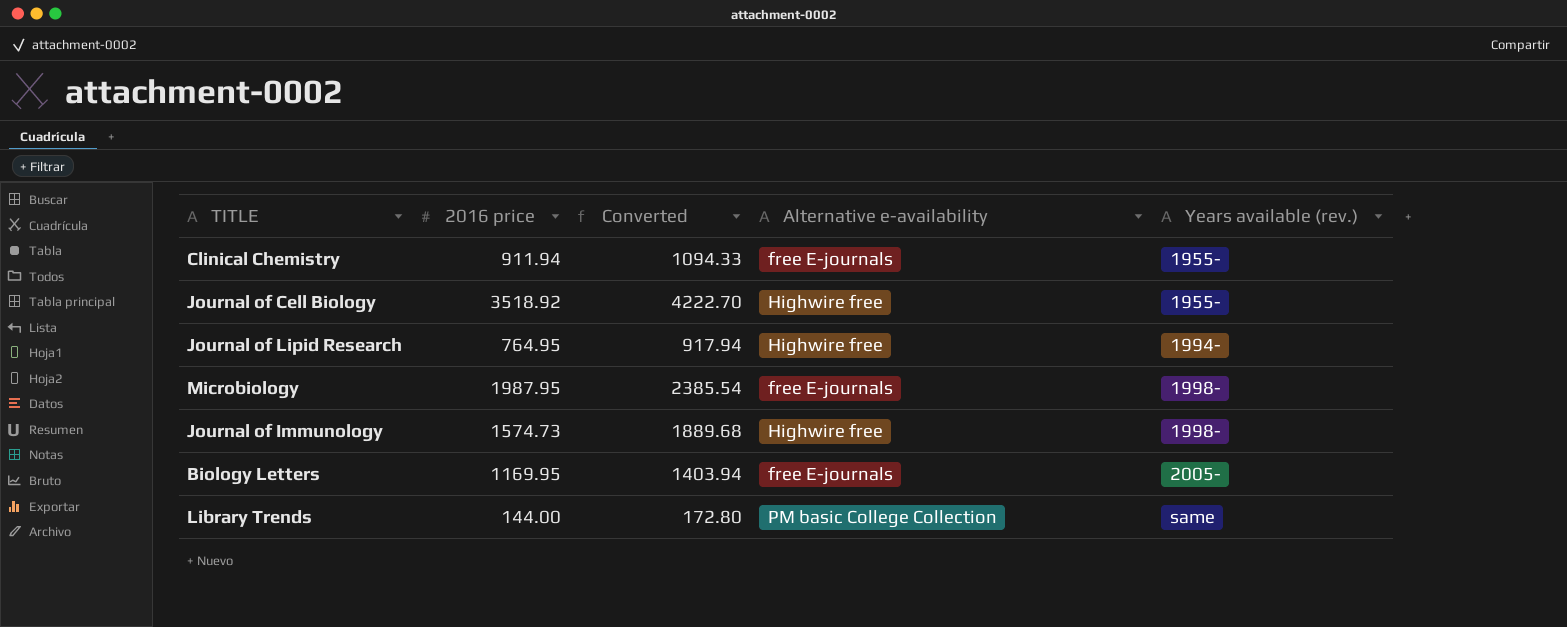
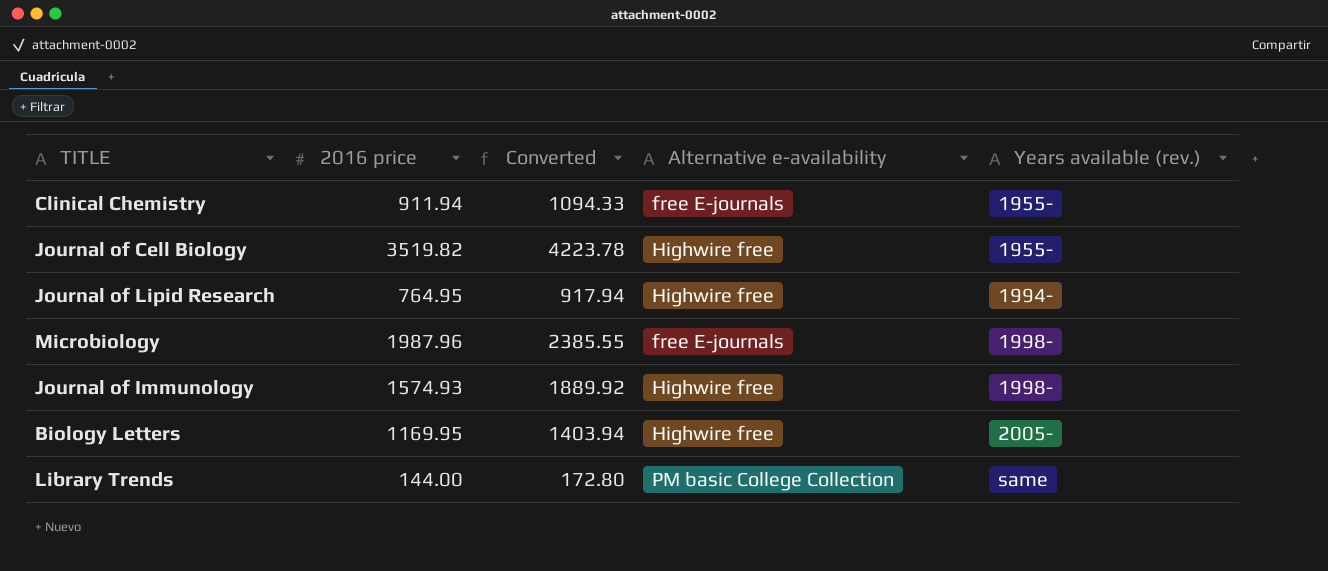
Journal of Cell Biology | 2016 price: 3518.92 -> 3519.82
Journal of Cell Biology | Converted: 4222.70 -> 4223.78
Microbiology | 2016 price: 1987.95 -> 1987.96
Microbiology | Converted: 2385.54 -> 2385.55
Journal of Immunology | 2016 price: 1574.73 -> 1574.93
Journal of Immunology | Converted: 1889.68 -> 1889.92
Biology Letters | Alternative e-availability: free E-journals -> Highwire free

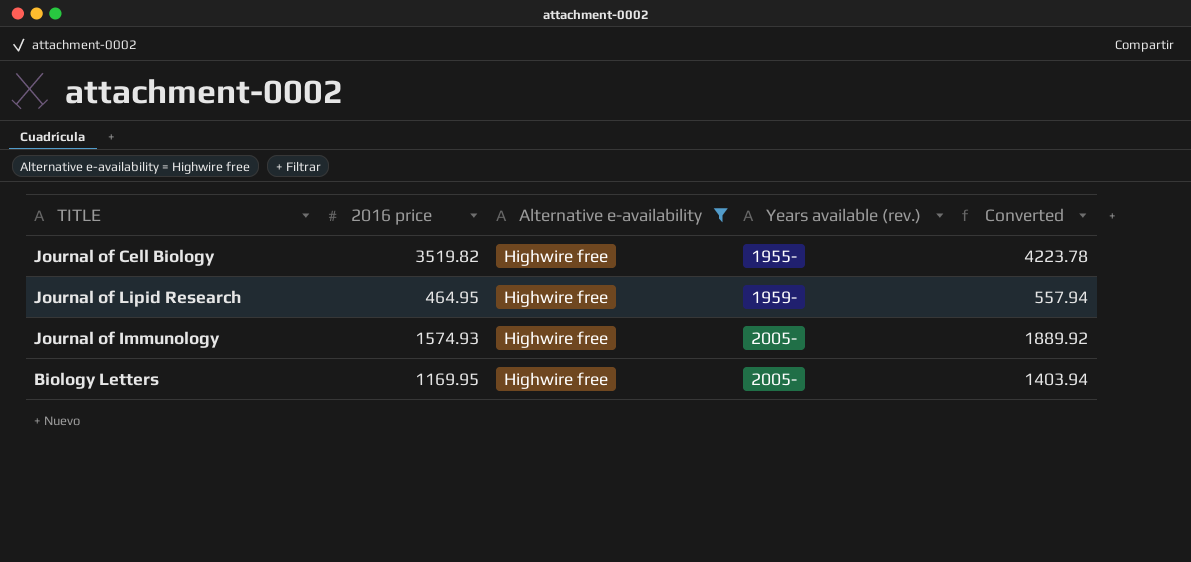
filter: none -> Alternative e-availability = Highwire free
column Converted | position: 3 -> 5
Journal of Lipid Research | 2016 price: 764.95 -> 464.95
Journal of Lipid Research | Years available (rev.): 1994- -> 1959-
Journal of Lipid Research | Converted: 917.94 -> 557.94
Journal of Immunology | Years available (rev.): 1998- -> 2005-

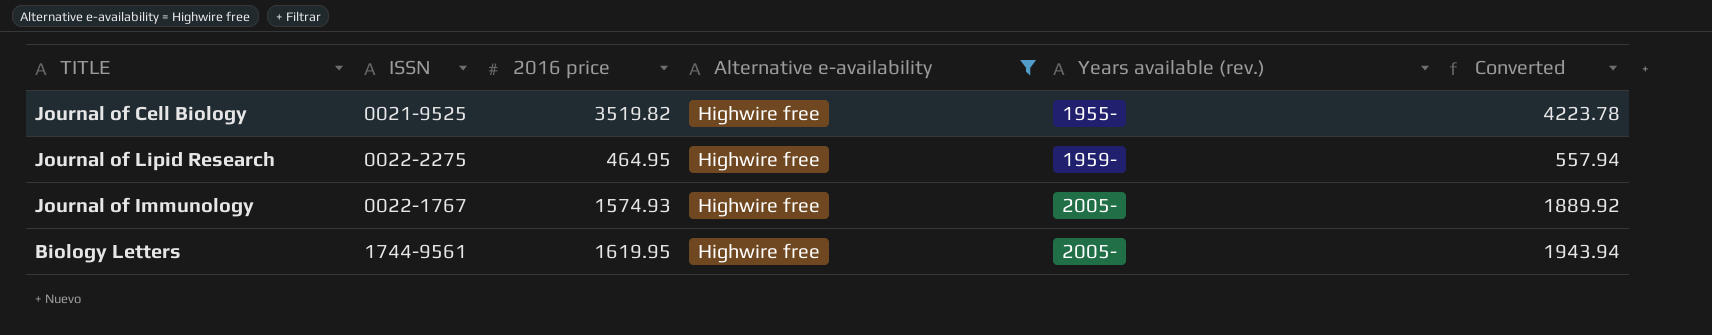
column ISSN | position: none -> 2
Biology Letters | 2016 price: 1169.95 -> 1619.95
Biology Letters | Converted: 1403.94 -> 1943.94

